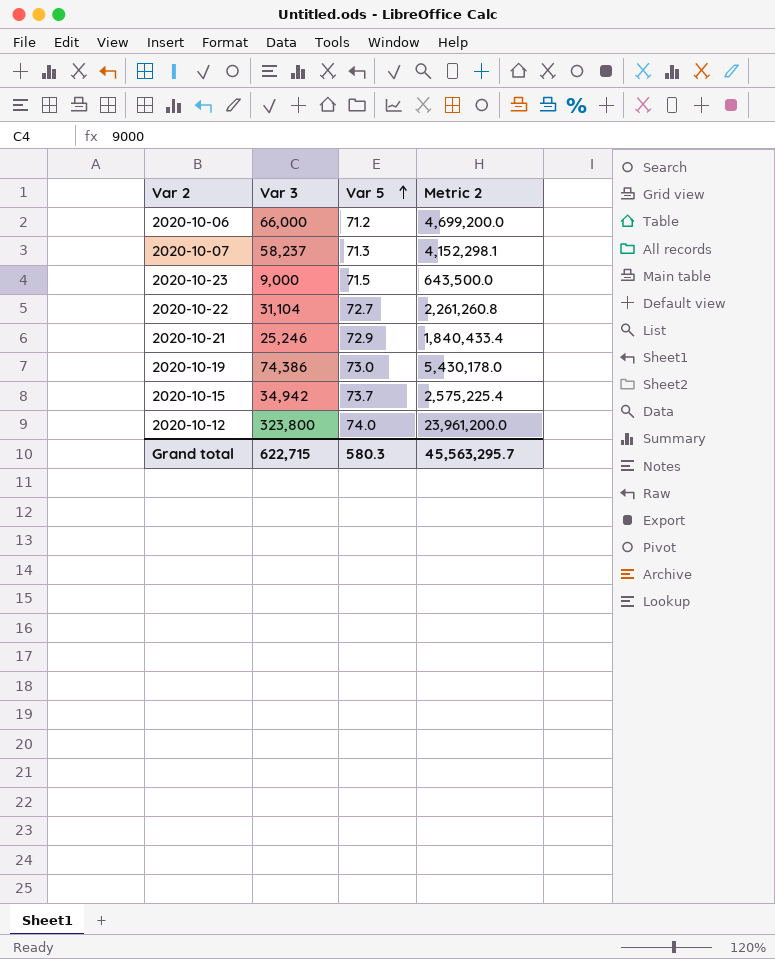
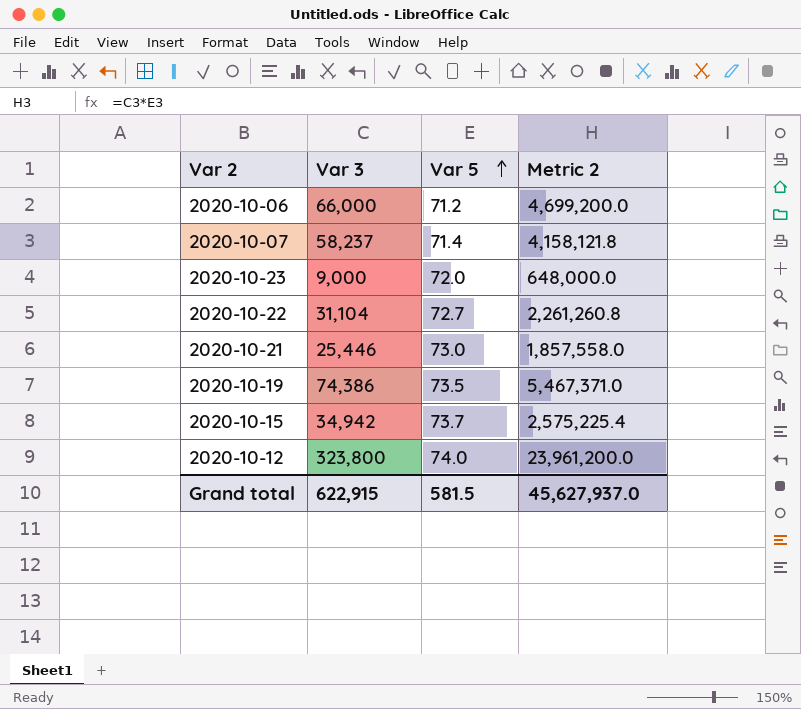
2020-10-07 | Var 5: 71.3 -> 71.4
2020-10-07 | Metric 2: 4,152,298.1 -> 4,158,121.8
2020-10-23 | Var 5: 71.5 -> 72.0
2020-10-23 | Metric 2: 643,500.0 -> 648,000.0
2020-10-21 | Var 3: 25,246 -> 25,446
2020-10-21 | Var 5: 72.9 -> 73.0
2020-10-21 | Metric 2: 1,840,433.4 -> 1,857,558.0
2020-10-19 | Var 5: 73.0 -> 73.5
2020-10-19 | Metric 2: 5,430,178.0 -> 5,467,371.0
Grand total | Var 3: 622,715 -> 622,915
Grand total | Var 5: 580.3 -> 581.5
Grand total | Metric 2: 45,563,295.7 -> 45,627,937.0

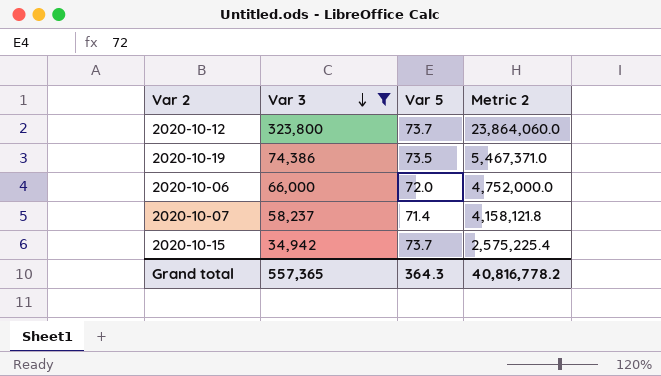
filter: none -> Var 3 >= 34,942
row order: Var 5 ascending -> Var 3 descending
2020-10-12 | Var 5: 74.0 -> 73.7
2020-10-12 | Metric 2: 23,961,200.0 -> 23,864,060.0
2020-10-06 | Var 5: 71.2 -> 72.0
2020-10-06 | Metric 2: 4,699,200.0 -> 4,752,000.0
Grand total | Var 3: 622,915 -> 557,365
Grand total | Var 5: 581.5 -> 364.3
Grand total | Metric 2: 45,627,937.0 -> 40,816,778.2

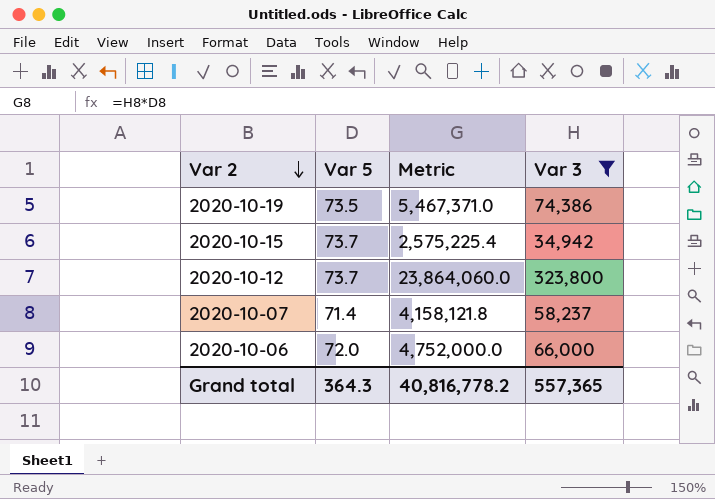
row order: Var 3 descending -> Var 2 descending
column name: Metric 2 -> Metric
column Var 3 | position: 2 -> 4

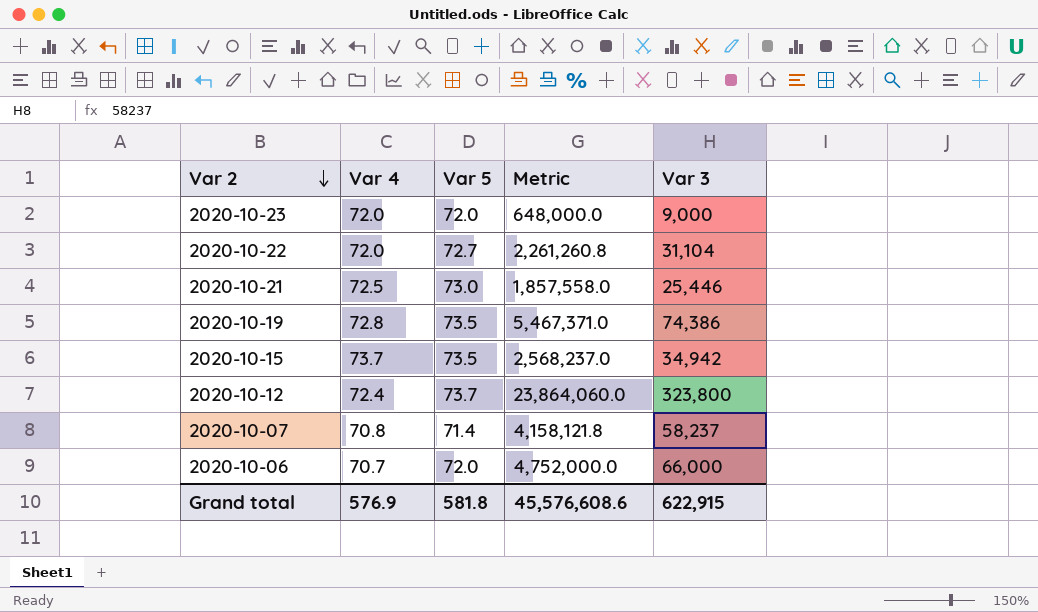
filter: Var 3 >= 34,942 -> none
column Var 4 | position: none -> 2
2020-10-15 | Var 5: 73.7 -> 73.5
2020-10-15 | Metric: 2,575,225.4 -> 2,568,237.0
Grand total | Var 5: 364.3 -> 581.8
Grand total | Metric: 40,816,778.2 -> 45,576,608.6
Grand total | Var 3: 557,365 -> 622,915

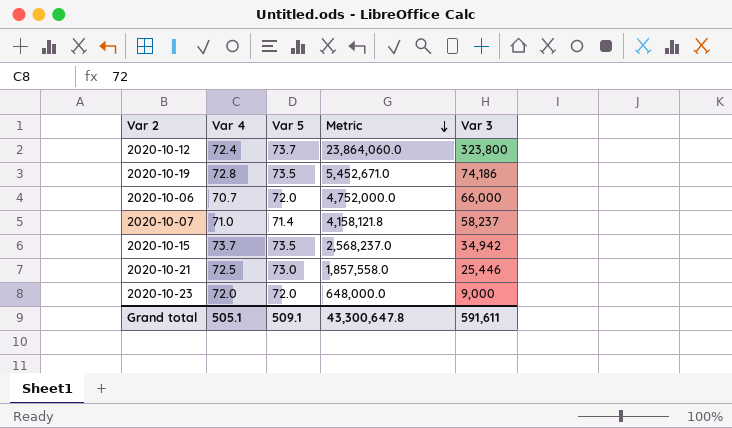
row order: Var 2 descending -> Metric descending
row 2020-10-22: 72.0 | 72.7 | 2,261,260.8 | 31,104 -> none
2020-10-19 | Metric: 5,467,371.0 -> 5,452,671.0
2020-10-19 | Var 3: 74,386 -> 74,186
2020-10-07 | Var 4: 70.8 -> 71.0
Grand total | Var 4: 576.9 -> 505.1
Grand total | Var 5: 581.8 -> 509.1
Grand total | Metric: 45,576,608.6 -> 43,300,647.8
Grand total | Var 3: 622,915 -> 591,611

